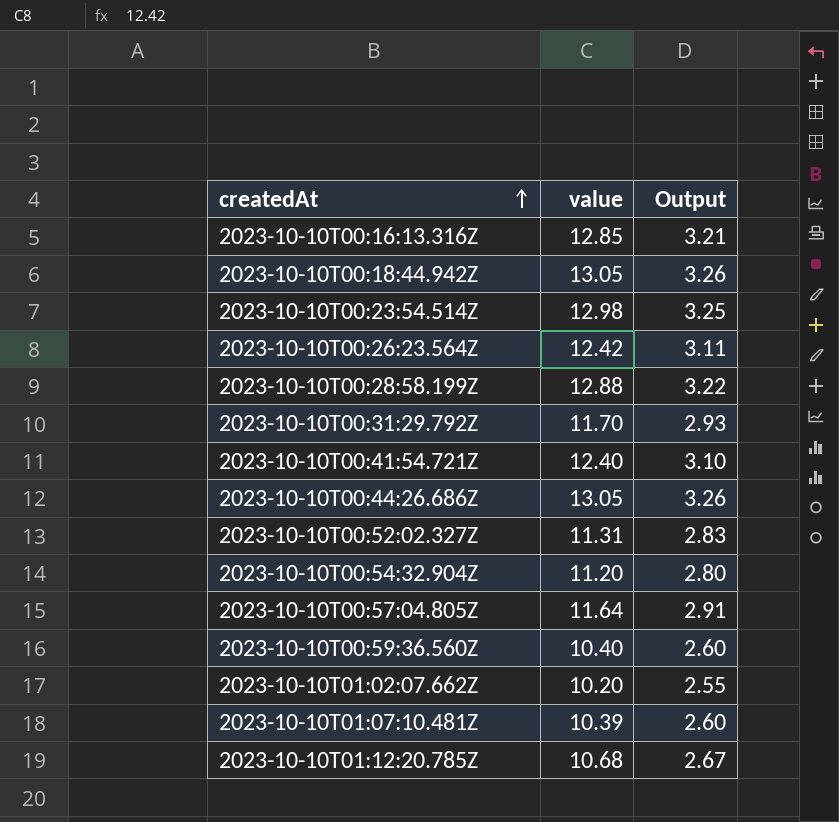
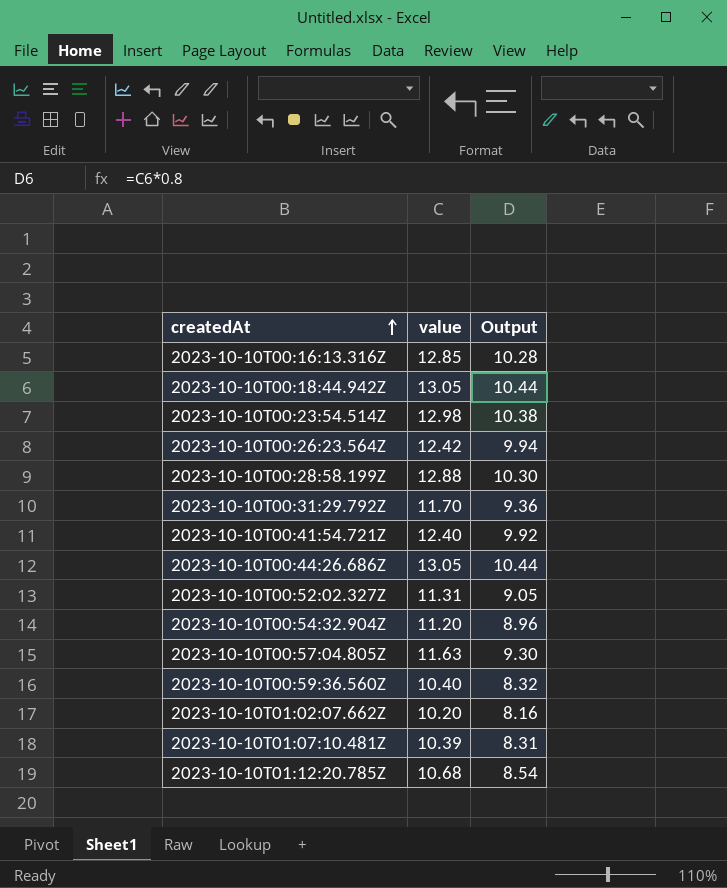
column Output | formula: [value] * 0.25 -> [value] * 0.8
2023-10-10T00:57:04.805Z | value: 11.64 -> 11.63

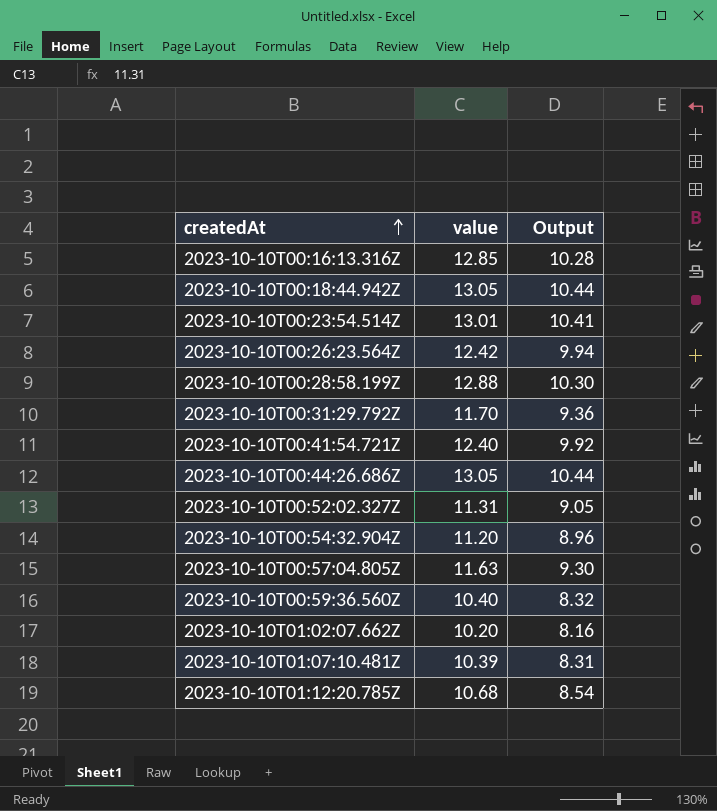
2023-10-10T00:23:54.514Z | value: 12.98 -> 13.01
2023-10-10T00:23:54.514Z | Output: 10.38 -> 10.41

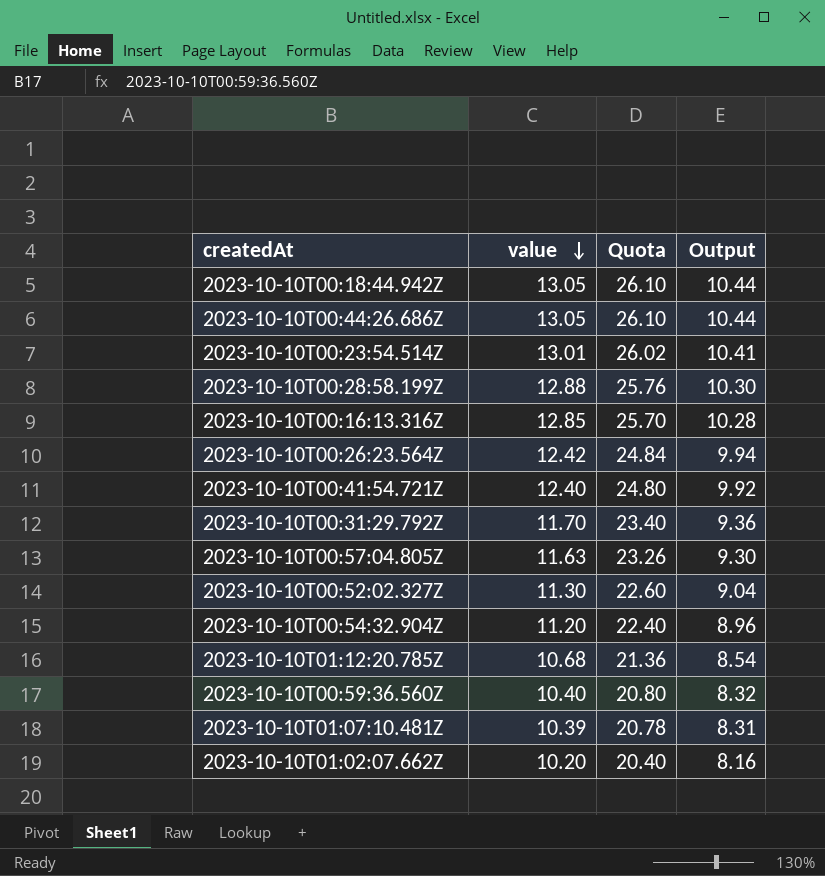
row order: createdAt ascending -> value descending
column Quota | formula: none -> [value] * 2
2023-10-10T00:52:02.327Z | value: 11.31 -> 11.30
2023-10-10T00:52:02.327Z | Output: 9.05 -> 9.04

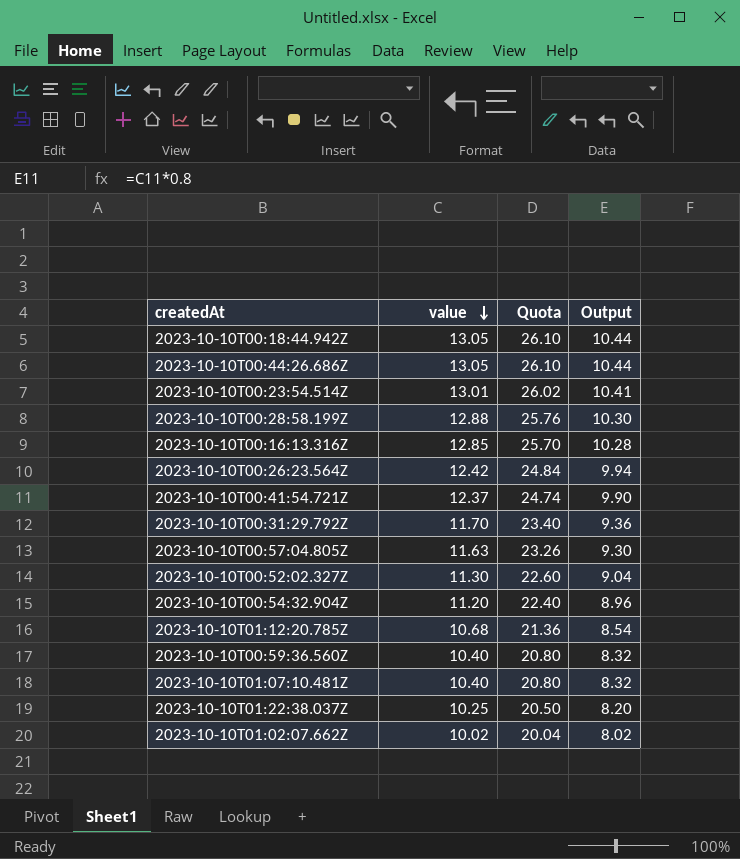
2023-10-10T00:41:54.721Z | value: 12.40 -> 12.37
2023-10-10T00:41:54.721Z | Quota: 24.80 -> 24.74
2023-10-10T00:41:54.721Z | Output: 9.92 -> 9.90
2023-10-10T01:07:10.481Z | value: 10.39 -> 10.40
2023-10-10T01:07:10.481Z | Quota: 20.78 -> 20.80
2023-10-10T01:07:10.481Z | Output: 8.31 -> 8.32
row 2023-10-10T01:22:38.037Z: none -> 10.25 | 20.50 | 8.20
2023-10-10T01:02:07.662Z | value: 10.20 -> 10.02
2023-10-10T01:02:07.662Z | Quota: 20.40 -> 20.04
2023-10-10T01:02:07.662Z | Output: 8.16 -> 8.02

